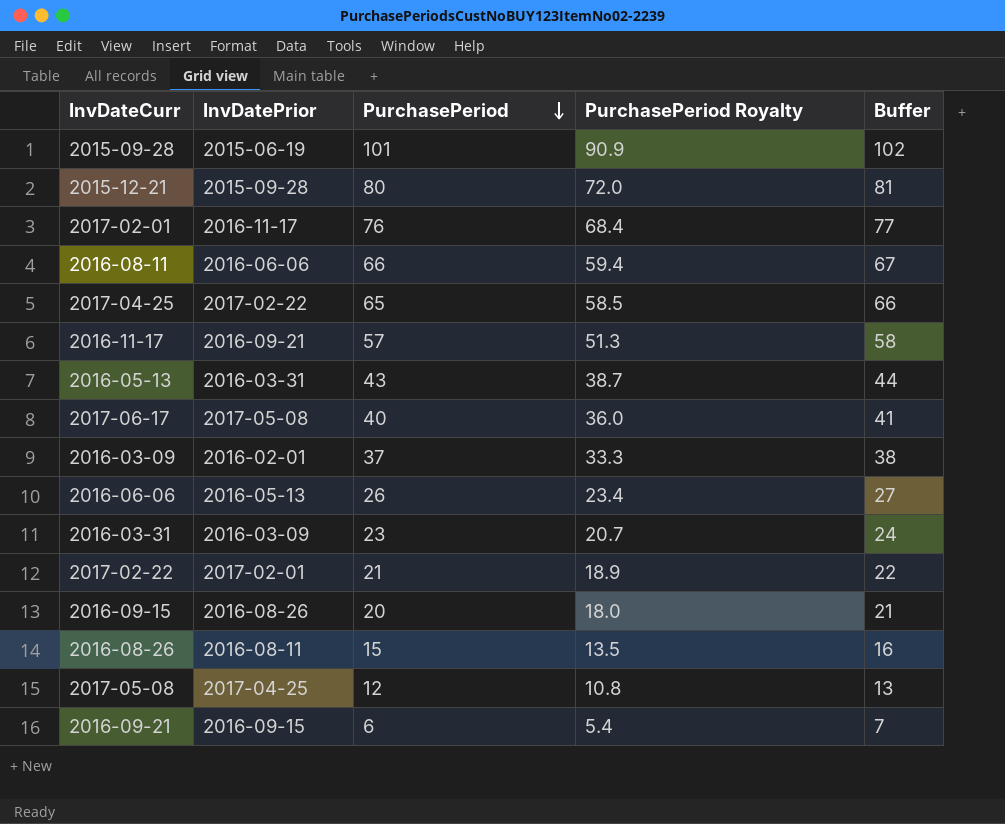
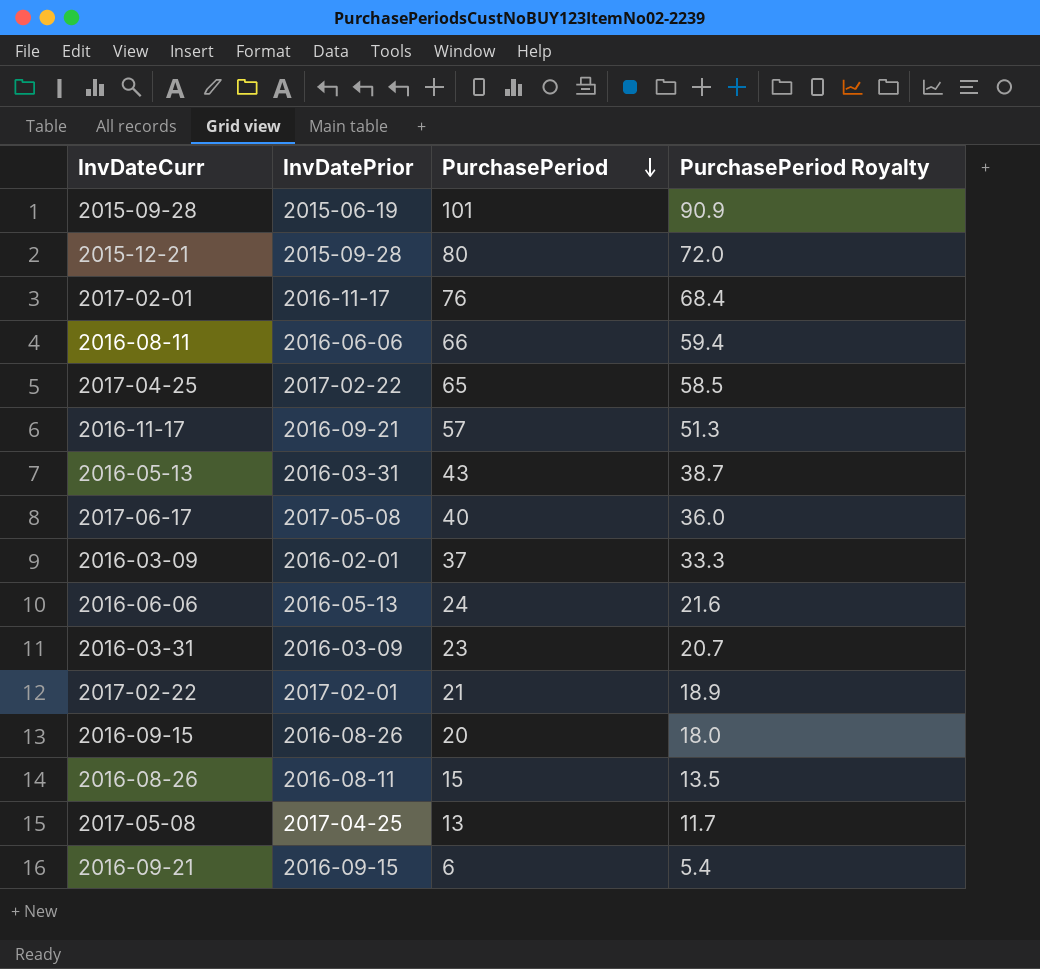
column Buffer | formula: [PurchasePeriod] + 1 -> none
2016-06-06 | PurchasePeriod: 26 -> 24
2016-06-06 | PurchasePeriod Royalty: 23.4 -> 21.6
2017-05-08 | PurchasePeriod: 12 -> 13
2017-05-08 | PurchasePeriod Royalty: 10.8 -> 11.7

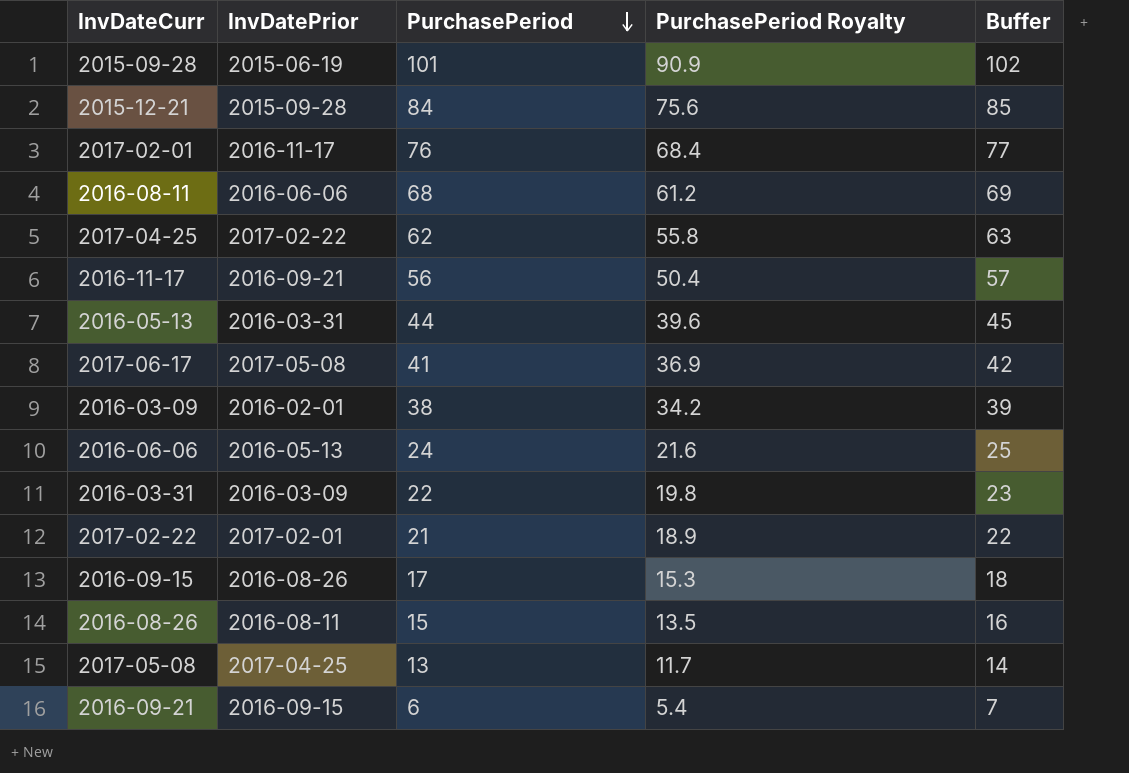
column Buffer | formula: none -> [PurchasePeriod] + 1
2015-12-21 | PurchasePeriod: 80 -> 84
2015-12-21 | PurchasePeriod Royalty: 72.0 -> 75.6
2016-08-11 | PurchasePeriod: 66 -> 68
2016-08-11 | PurchasePeriod Royalty: 59.4 -> 61.2
2017-04-25 | PurchasePeriod: 65 -> 62
2017-04-25 | PurchasePeriod Royalty: 58.5 -> 55.8
2016-11-17 | PurchasePeriod: 57 -> 56
2016-11-17 | PurchasePeriod Royalty: 51.3 -> 50.4
2016-05-13 | PurchasePeriod: 43 -> 44
2016-05-13 | PurchasePeriod Royalty: 38.7 -> 39.6
2017-06-17 | PurchasePeriod: 40 -> 41
2017-06-17 | PurchasePeriod Royalty: 36.0 -> 36.9
2016-03-09 | PurchasePeriod: 37 -> 38
2016-03-09 | PurchasePeriod Royalty: 33.3 -> 34.2
2016-03-31 | PurchasePeriod: 23 -> 22
2016-03-31 | PurchasePeriod Royalty: 20.7 -> 19.8
2016-09-15 | PurchasePeriod: 20 -> 17
2016-09-15 | PurchasePeriod Royalty: 18.0 -> 15.3

